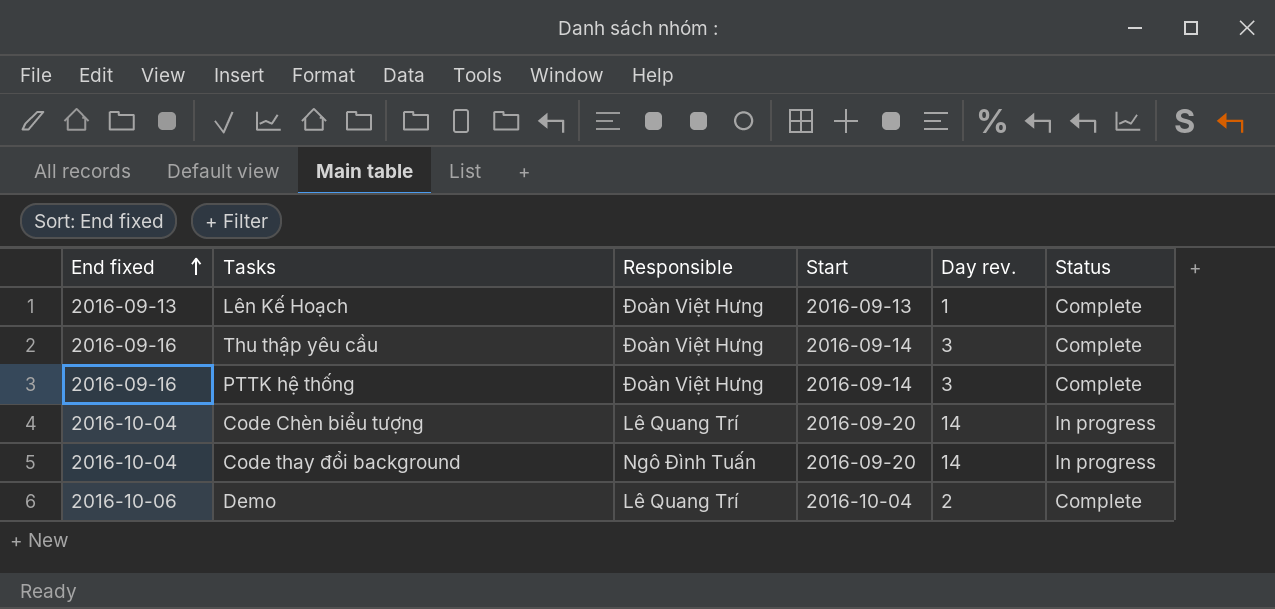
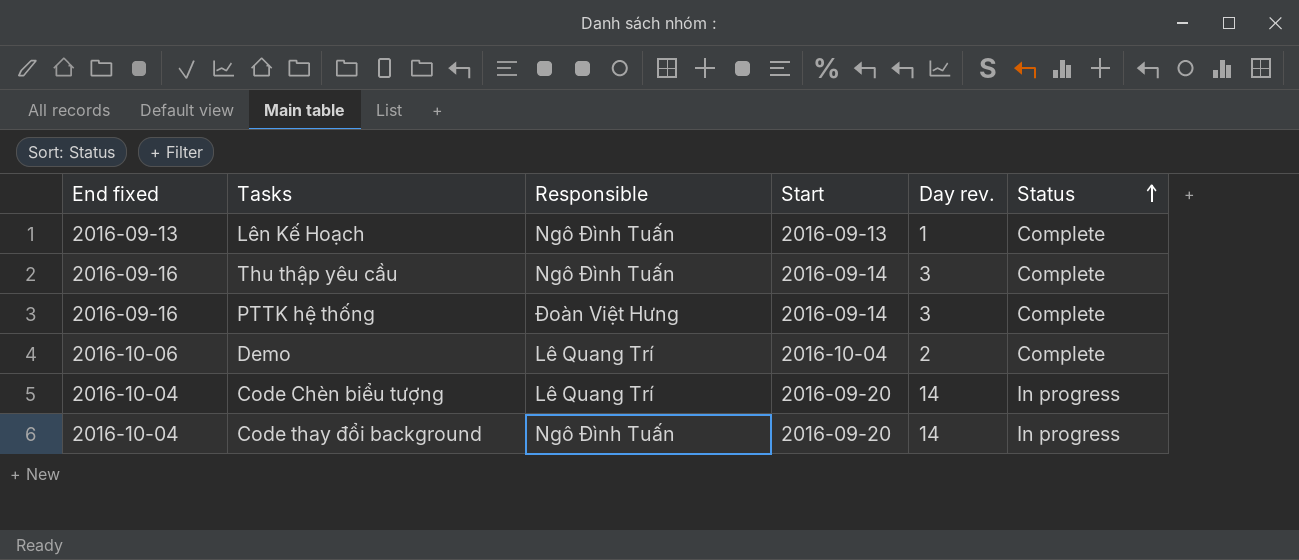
row order: End fixed ascending -> Status ascending
Lên Kế Hoạch | Responsible: Đoàn Việt Hưng -> Ngô Đình Tuấn
Thu thập yêu cầu | Responsible: Đoàn Việt Hưng -> Ngô Đình Tuấn

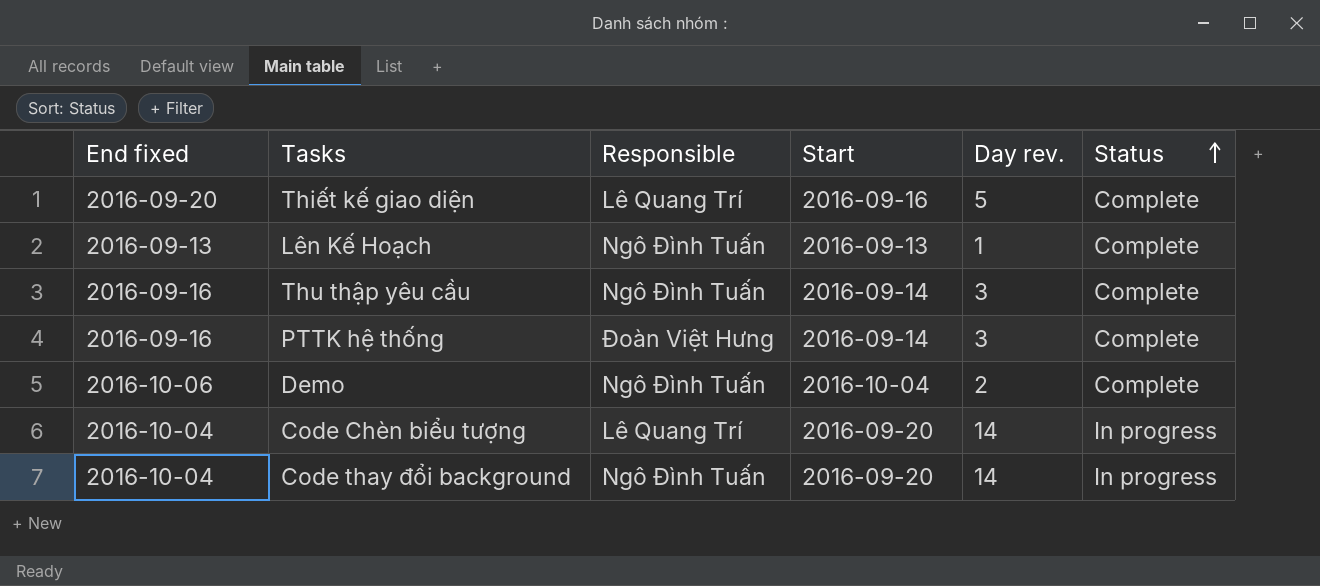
row Thiết kế giao diện: none -> 2016-09-20 | Lê Quang Trí | 2016-09-16 | 5 | Complete
Demo | Responsible: Lê Quang Trí -> Ngô Đình Tuấn

